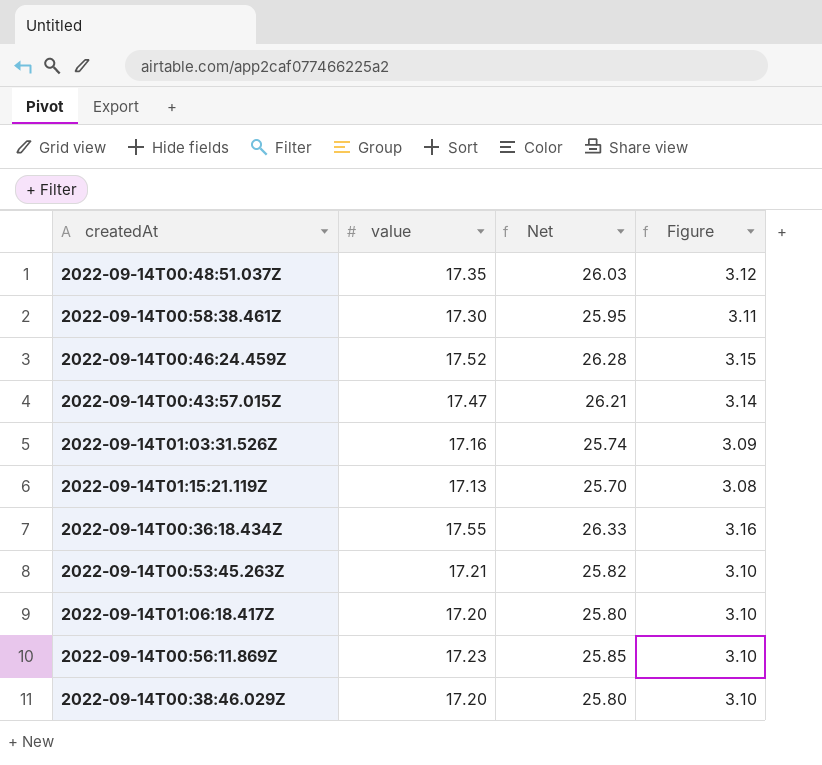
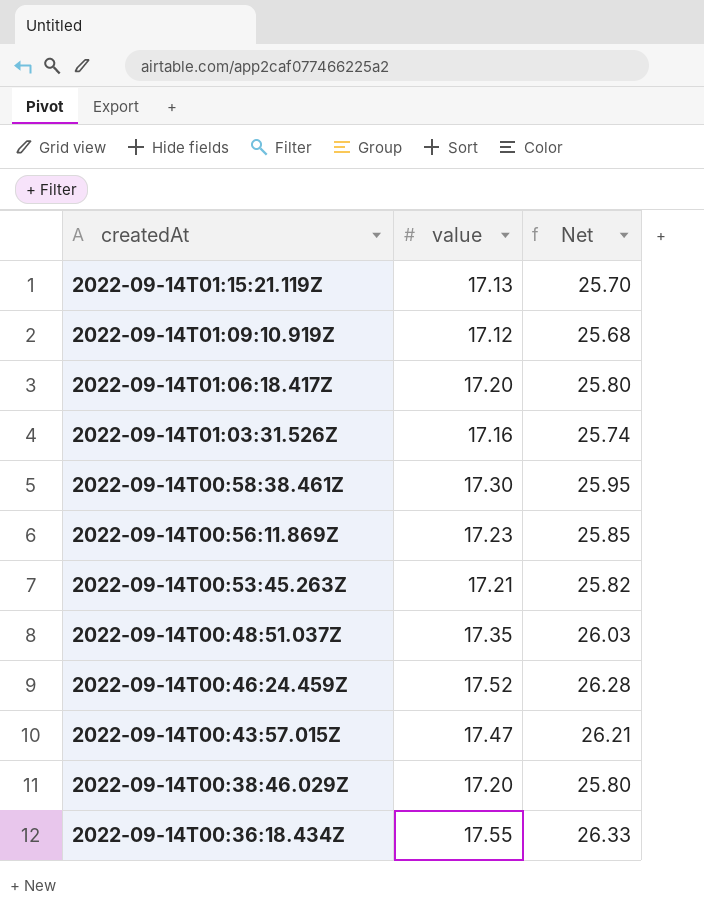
row order: none -> createdAt descending
column Figure | formula: [value] * 0.18 -> none
row 2022-09-14T01:09:10.919Z: none -> 17.12 | 25.68

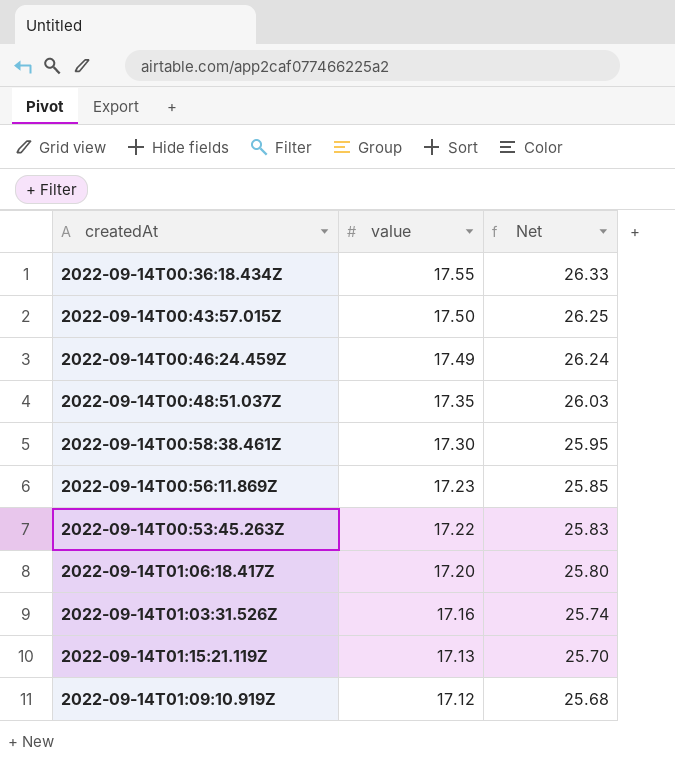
row order: createdAt descending -> value descending
row 2022-09-14T00:38:46.029Z: 17.20 | 25.80 -> none
2022-09-14T00:43:57.015Z | value: 17.47 -> 17.50
2022-09-14T00:43:57.015Z | Net: 26.21 -> 26.25
2022-09-14T00:46:24.459Z | value: 17.52 -> 17.49
2022-09-14T00:46:24.459Z | Net: 26.28 -> 26.24
2022-09-14T00:53:45.263Z | value: 17.21 -> 17.22
2022-09-14T00:53:45.263Z | Net: 25.82 -> 25.83

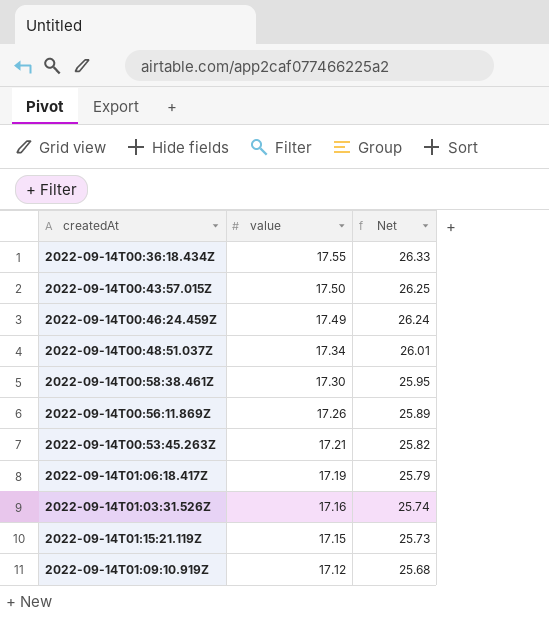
2022-09-14T00:48:51.037Z | value: 17.35 -> 17.34
2022-09-14T00:48:51.037Z | Net: 26.03 -> 26.01
2022-09-14T00:56:11.869Z | value: 17.23 -> 17.26
2022-09-14T00:56:11.869Z | Net: 25.85 -> 25.89
2022-09-14T00:53:45.263Z | value: 17.22 -> 17.21
2022-09-14T00:53:45.263Z | Net: 25.83 -> 25.82
2022-09-14T01:06:18.417Z | value: 17.20 -> 17.19
2022-09-14T01:06:18.417Z | Net: 25.80 -> 25.79
2022-09-14T01:15:21.119Z | value: 17.13 -> 17.15
2022-09-14T01:15:21.119Z | Net: 25.70 -> 25.73

